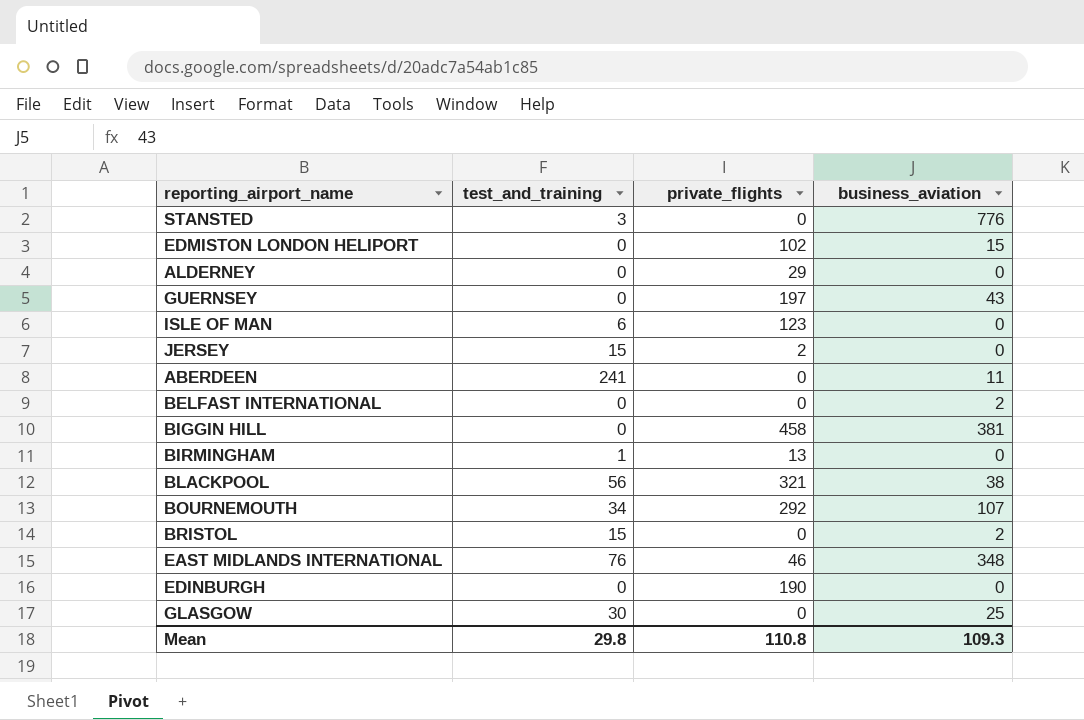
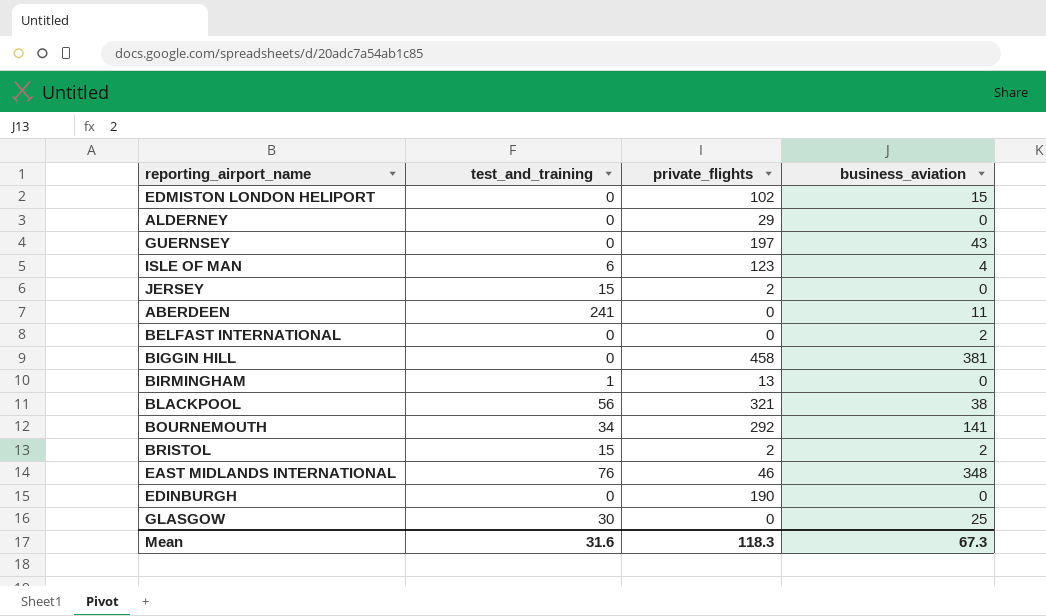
row STANSTED: 3 | 0 | 776 -> none
ISLE OF MAN | business_aviation: 0 -> 4
BOURNEMOUTH | business_aviation: 107 -> 141
BRISTOL | private_flights: 0 -> 2
Mean | test_and_training: 29.8 -> 31.6
Mean | private_flights: 110.8 -> 118.3
Mean | business_aviation: 109.3 -> 67.3

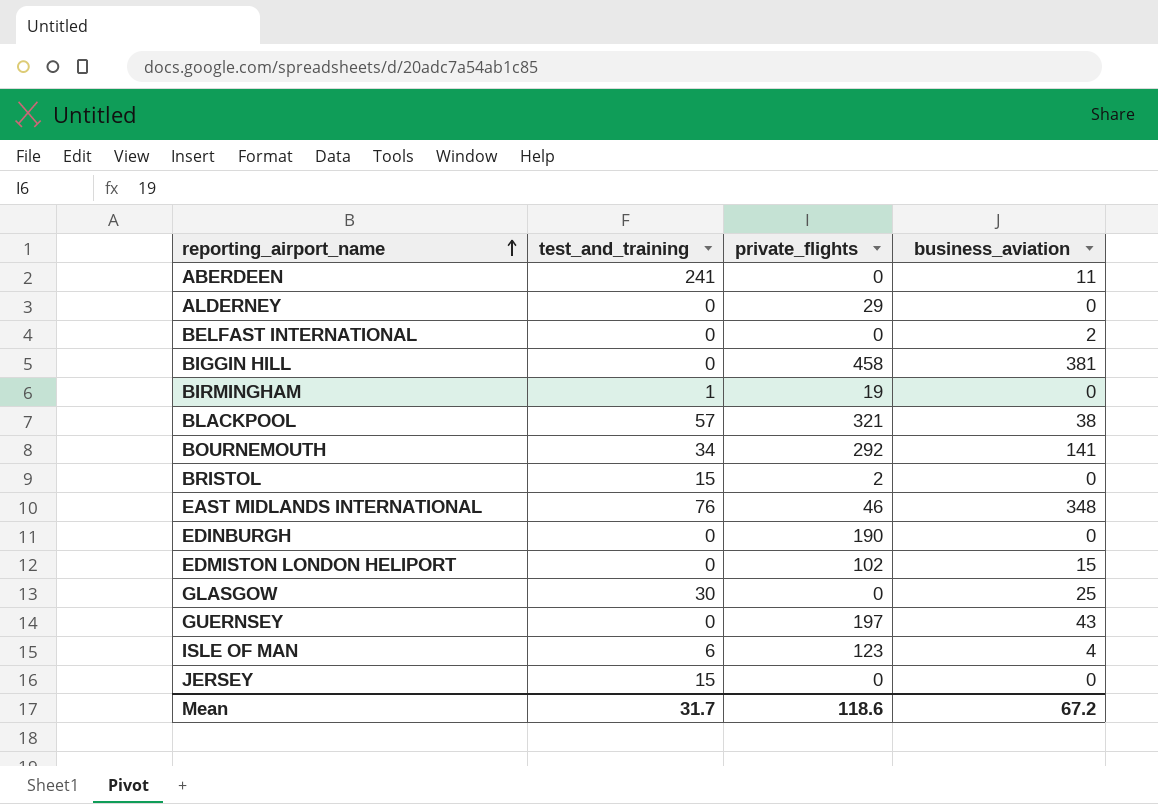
row order: none -> reporting_airport_name ascending
BIRMINGHAM | private_flights: 13 -> 19
BLACKPOOL | test_and_training: 56 -> 57
BRISTOL | business_aviation: 2 -> 0
JERSEY | private_flights: 2 -> 0
Mean | test_and_training: 31.6 -> 31.7
Mean | private_flights: 118.3 -> 118.6
Mean | business_aviation: 67.3 -> 67.2

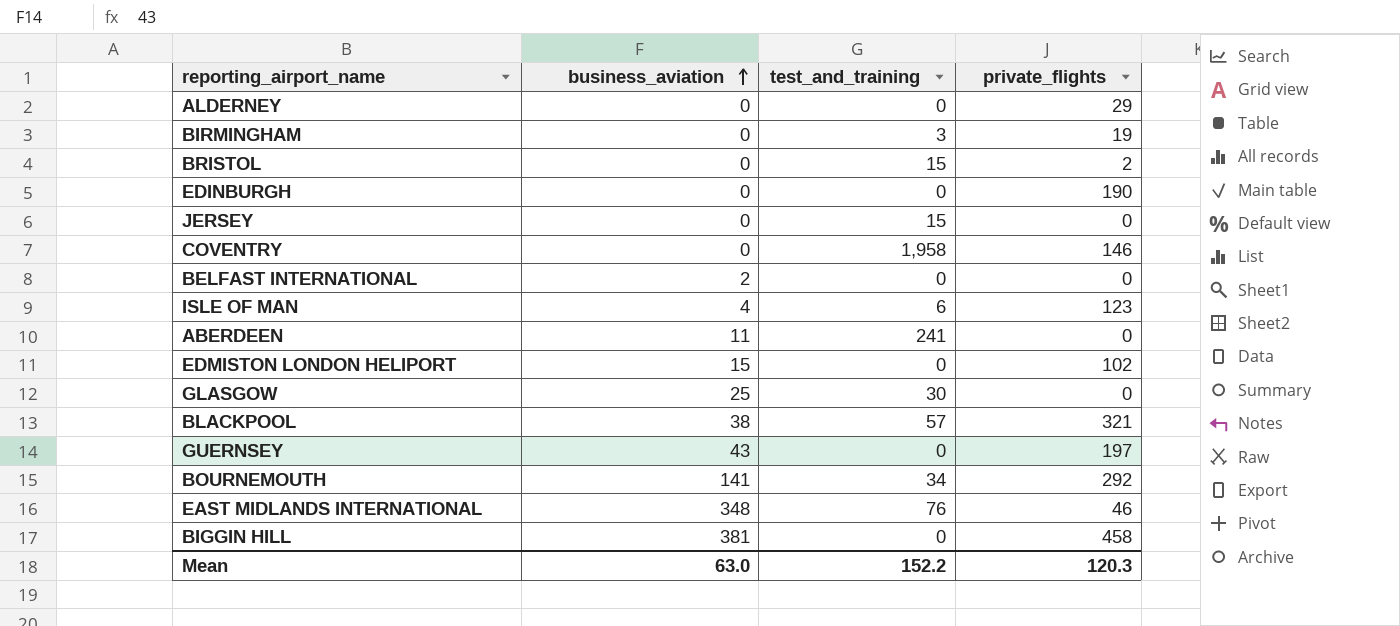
row order: reporting_airport_name ascending -> business_aviation ascending
column business_aviation | position: 4 -> 2
BIRMINGHAM | test_and_training: 1 -> 3
row COVENTRY: none -> 0 | 1,958 | 146
Mean | business_aviation: 67.2 -> 63.0
Mean | test_and_training: 31.7 -> 152.2
Mean | private_flights: 118.6 -> 120.3

